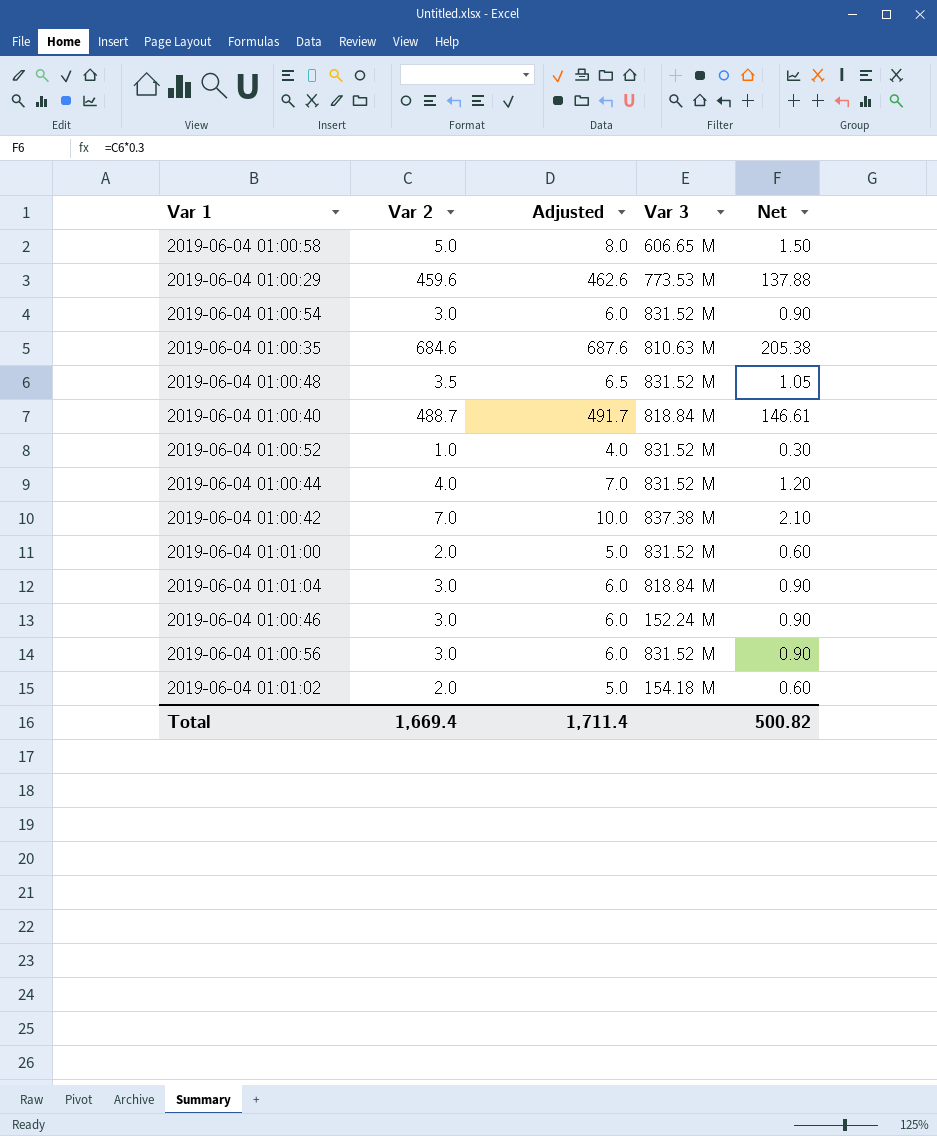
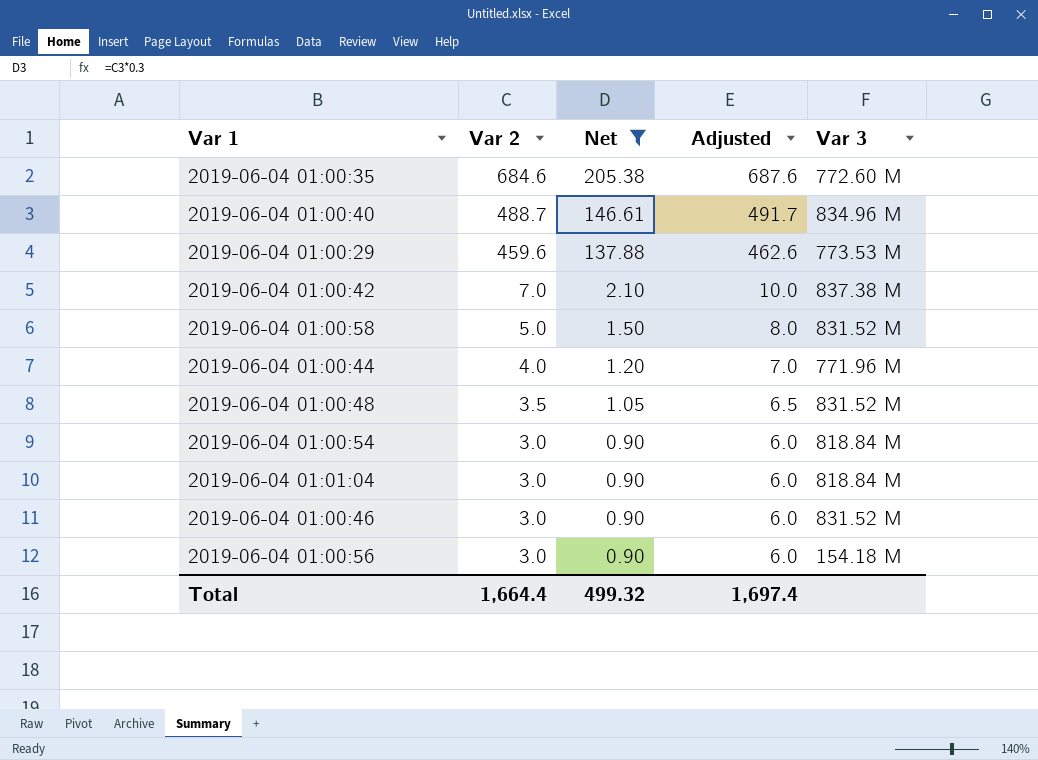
filter: none -> Net >= 0.90
row order: none -> Var 2 descending
column Net | position: 5 -> 3
2019-06-04 01:00:35 | Var 3: 810.63 M -> 772.60 M
2019-06-04 01:00:40 | Var 3: 818.84 M -> 834.96 M
2019-06-04 01:00:58 | Var 3: 606.65 M -> 831.52 M
2019-06-04 01:00:44 | Var 3: 831.52 M -> 771.96 M
2019-06-04 01:00:54 | Var 3: 831.52 M -> 818.84 M
2019-06-04 01:00:46 | Var 3: 152.24 M -> 831.52 M
2019-06-04 01:00:56 | Var 3: 831.52 M -> 154.18 M
Total | Var 2: 1,669.4 -> 1,664.4
Total | Net: 500.82 -> 499.32
Total | Adjusted: 1,711.4 -> 1,697.4

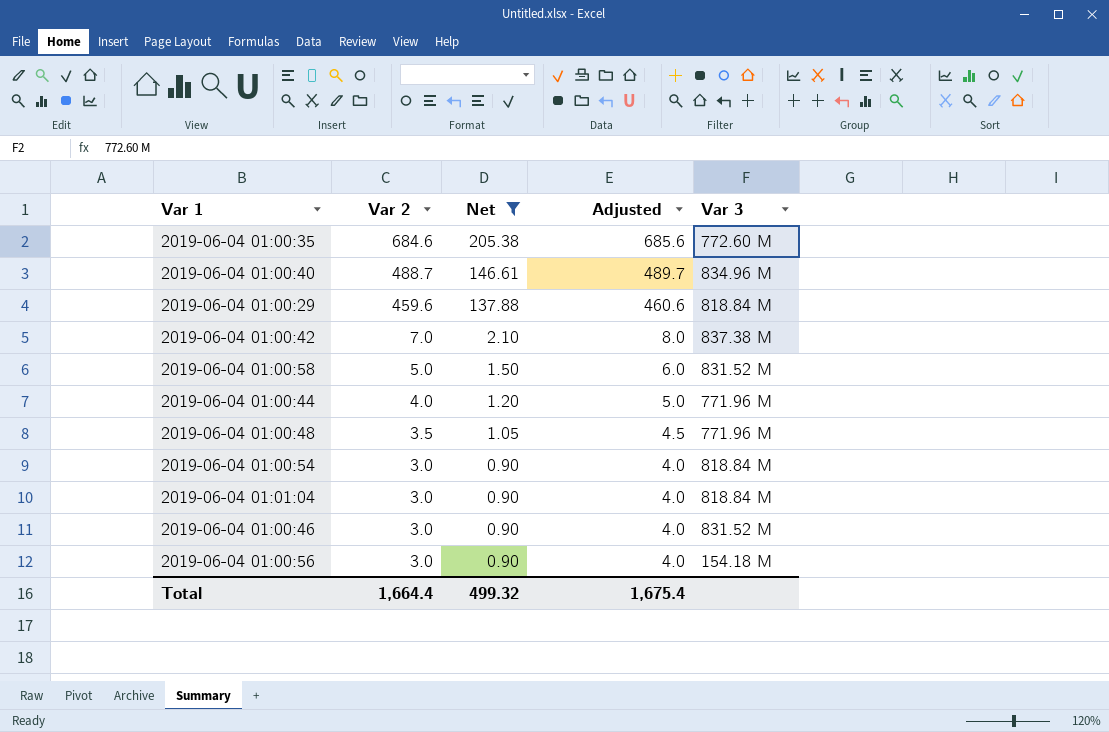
column Adjusted | formula: [Var 2] + 3 -> [Var 2] + 1
2019-06-04 01:00:29 | Var 3: 773.53 M -> 818.84 M
2019-06-04 01:00:48 | Var 3: 831.52 M -> 771.96 M
Total | Adjusted: 1,697.4 -> 1,675.4

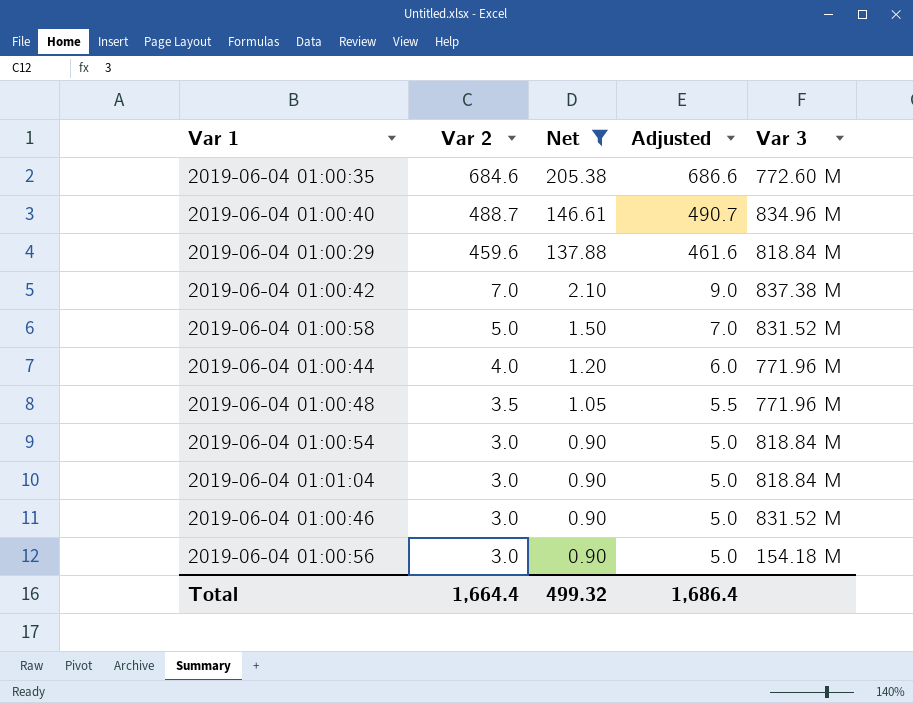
column Adjusted | formula: [Var 2] + 1 -> [Var 2] + 2
Total | Adjusted: 1,675.4 -> 1,686.4

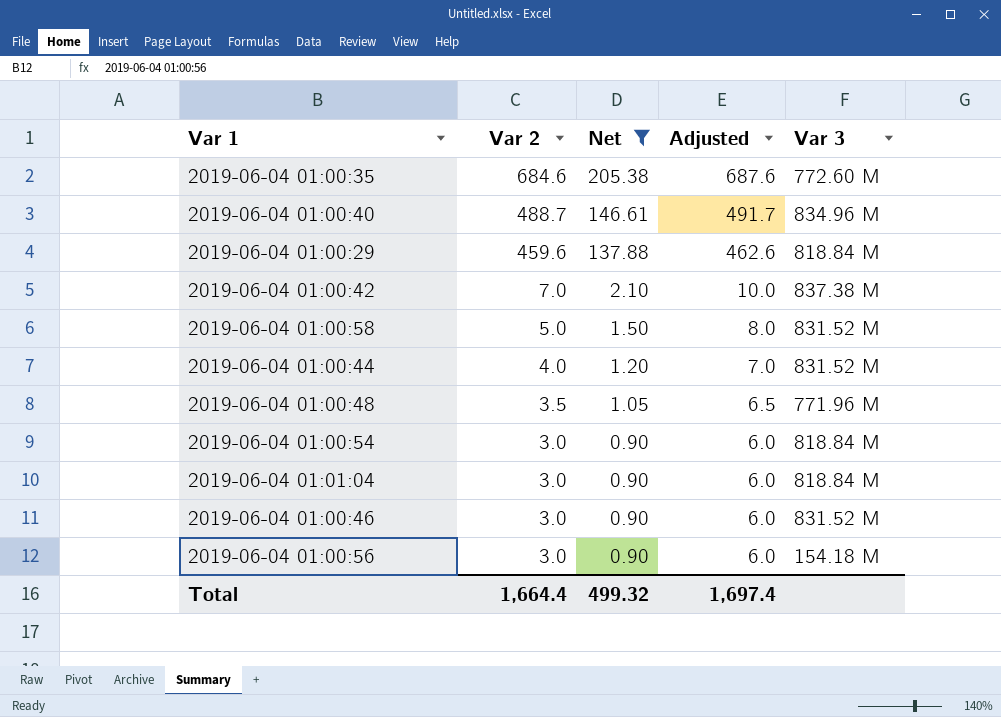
column Adjusted | formula: [Var 2] + 2 -> [Var 2] + 3
2019-06-04 01:00:44 | Var 3: 771.96 M -> 831.52 M
Total | Adjusted: 1,686.4 -> 1,697.4

